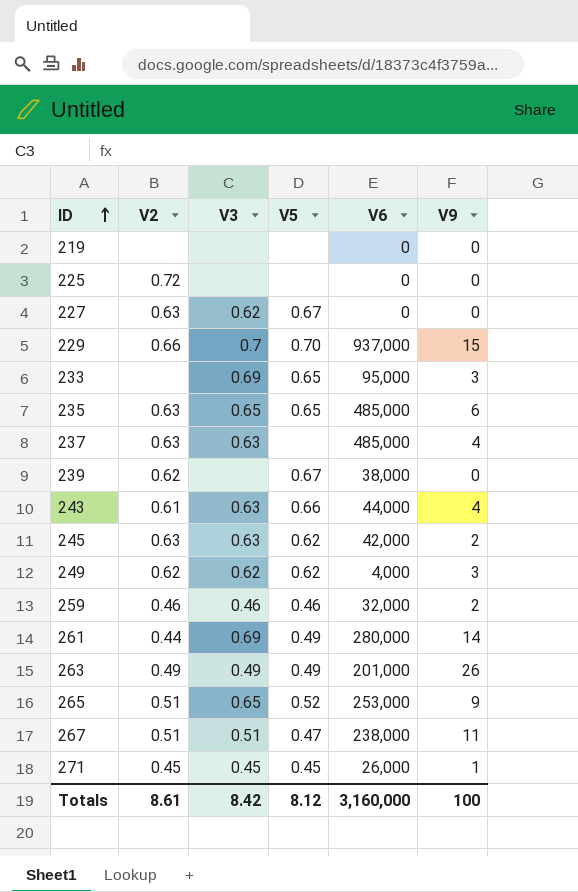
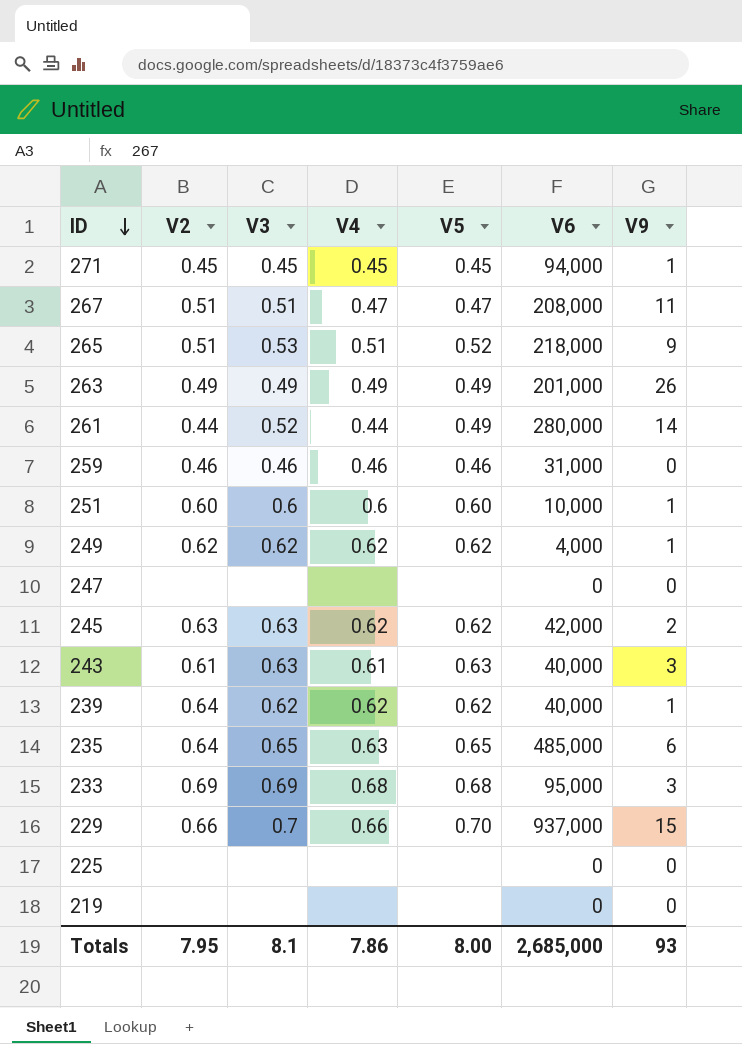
row order: ID ascending -> ID descending
column V4 | position: none -> 4
row 227: 0.63 | 0.62 | 0.67 | 0 | 0 -> none
row 237: 0.63 | 0.63 | none | 485,000 | 4 -> none
271 | V6: 26,000 -> 94,000
267 | V6: 238,000 -> 208,000
265 | V3: 0.65 -> 0.53
265 | V6: 253,000 -> 218,000
261 | V3: 0.69 -> 0.52
259 | V6: 32,000 -> 31,000
259 | V9: 2 -> 0
row 251: none -> 0.60 | 0.6 | 0.6 | 0.60 | 10,000 | 1
249 | V9: 3 -> 1
row 247: none -> none | none | none | none | 0 | 0
243 | V5: 0.66 -> 0.63
243 | V6: 44,000 -> 40,000
243 | V9: 4 -> 3
239 | V2: 0.62 -> 0.64
239 | V3: none -> 0.62
239 | V5: 0.67 -> 0.62
239 | V6: 38,000 -> 40,000
239 | V9: 0 -> 1
235 | V2: 0.63 -> 0.64
233 | V2: none -> 0.69
233 | V5: 0.65 -> 0.68
225 | V2: 0.72 -> none
Totals | V2: 8.61 -> 7.95
Totals | V3: 8.42 -> 8.1
Totals | V5: 8.12 -> 8.00
Totals | V6: 3,160,000 -> 2,685,000
Totals | V9: 100 -> 93

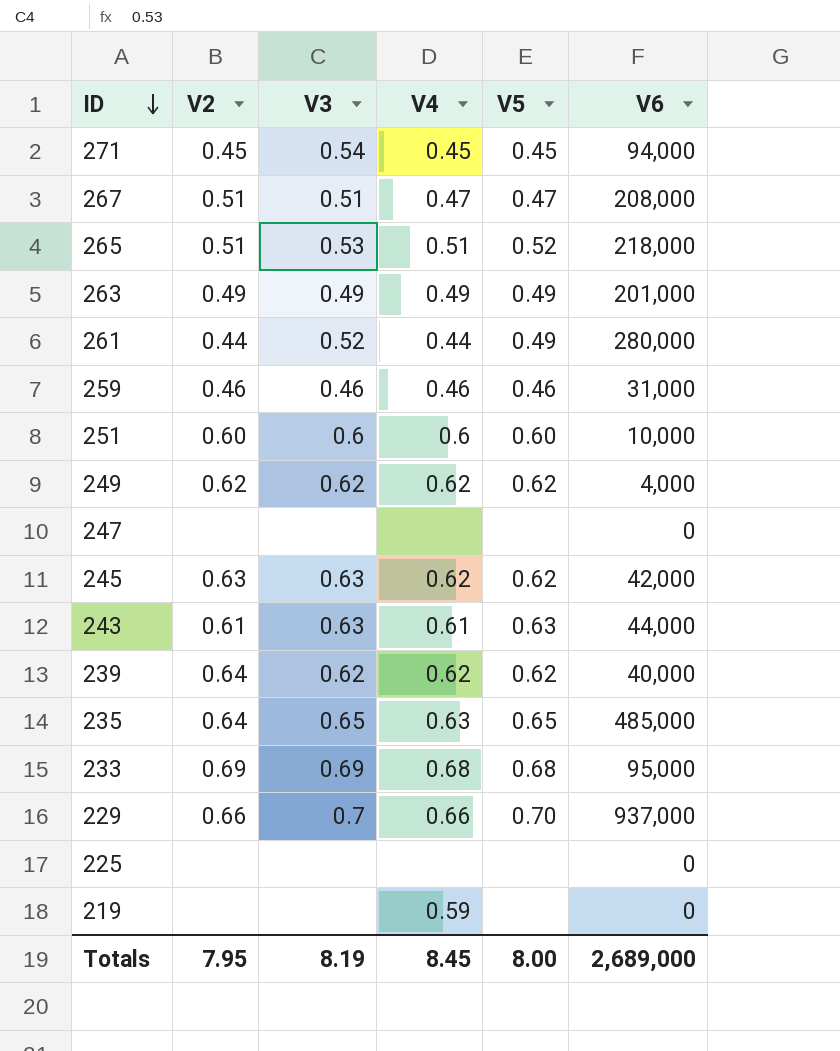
column V9 | position: 7 -> none
271 | V3: 0.45 -> 0.54
243 | V6: 40,000 -> 44,000
219 | V4: none -> 0.59
Totals | V3: 8.1 -> 8.19
Totals | V4: 7.86 -> 8.45
Totals | V6: 2,685,000 -> 2,689,000

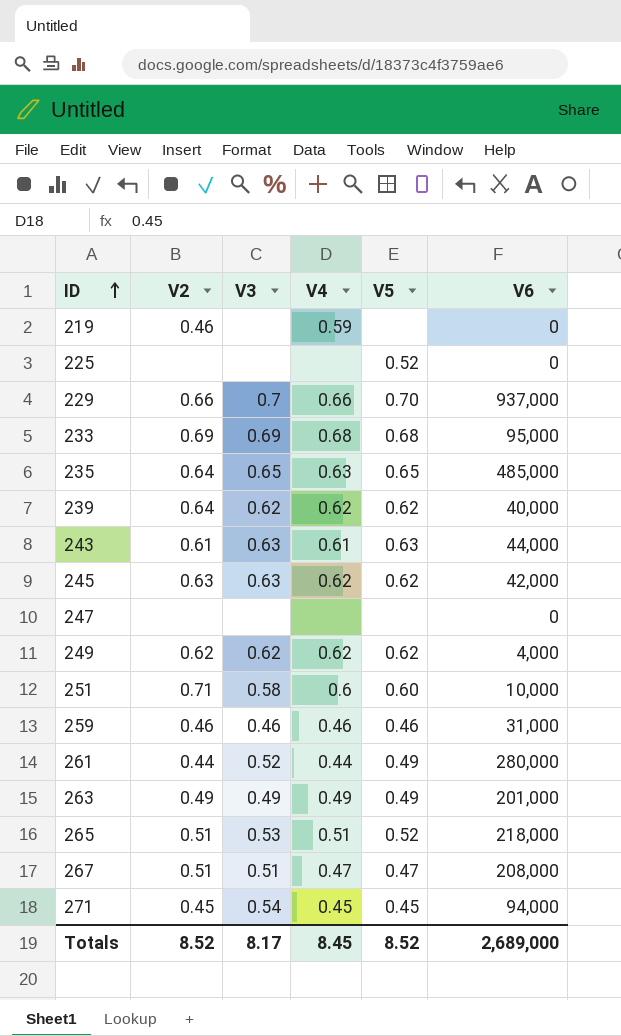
row order: ID descending -> ID ascending
219 | V2: none -> 0.46
225 | V5: none -> 0.52
251 | V2: 0.60 -> 0.71
251 | V3: 0.6 -> 0.58
Totals | V2: 7.95 -> 8.52
Totals | V3: 8.19 -> 8.17
Totals | V5: 8.00 -> 8.52

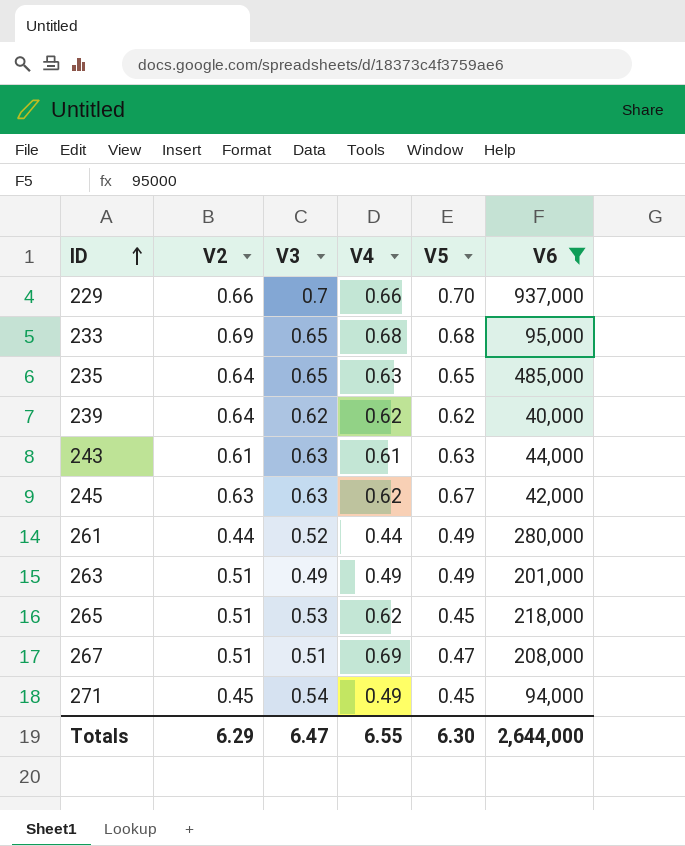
filter: none -> V6 >= 40,000
233 | V3: 0.69 -> 0.65
245 | V5: 0.62 -> 0.67
263 | V2: 0.49 -> 0.51
265 | V4: 0.51 -> 0.62
265 | V5: 0.52 -> 0.45
267 | V4: 0.47 -> 0.69
271 | V4: 0.45 -> 0.49
Totals | V2: 8.52 -> 6.29
Totals | V3: 8.17 -> 6.47
Totals | V4: 8.45 -> 6.55
Totals | V5: 8.52 -> 6.30
Totals | V6: 2,689,000 -> 2,644,000

